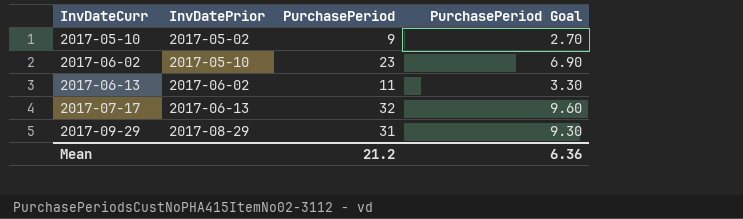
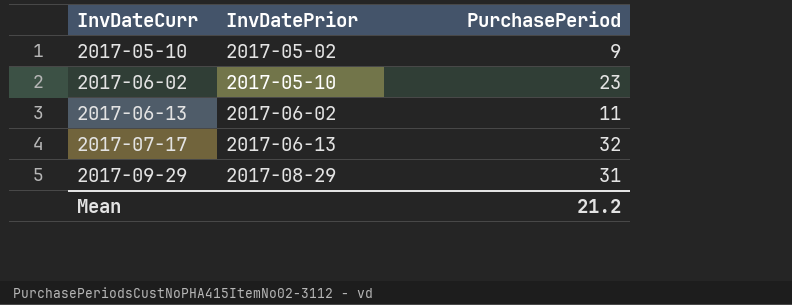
column PurchasePeriod Goal | formula: [PurchasePeriod] * 0.3 -> none

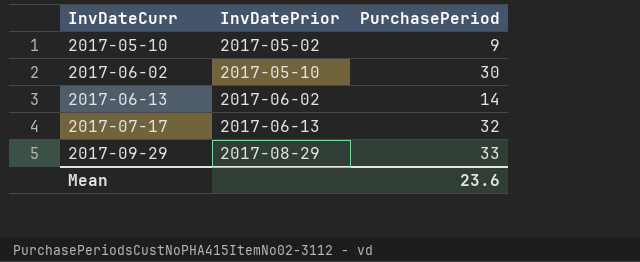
2017-06-02 | PurchasePeriod: 23 -> 30
2017-06-13 | PurchasePeriod: 11 -> 14
2017-09-29 | PurchasePeriod: 31 -> 33
Mean | PurchasePeriod: 21.2 -> 23.6

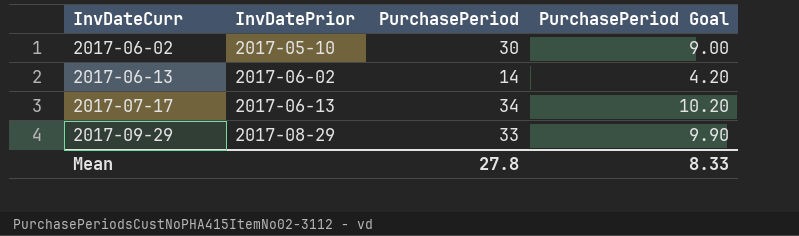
column PurchasePeriod Goal | formula: none -> [PurchasePeriod] * 0.3
row 2017-05-10: 2017-05-02 | 9 -> none
2017-07-17 | PurchasePeriod: 32 -> 34
Mean | PurchasePeriod: 23.6 -> 27.8

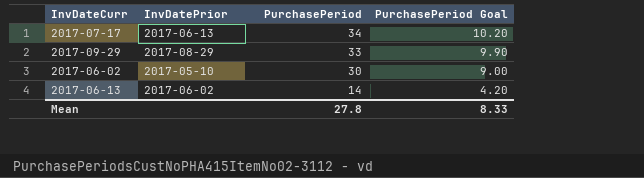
row order: InvDateCurr ascending -> PurchasePeriod descending

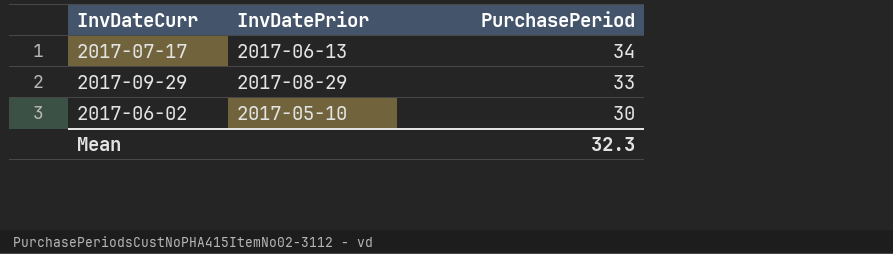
column PurchasePeriod Goal | formula: [PurchasePeriod] * 0.3 -> none
row 2017-06-13: 2017-06-02 | 14 | 4.20 -> none
Mean | PurchasePeriod: 27.8 -> 32.3

